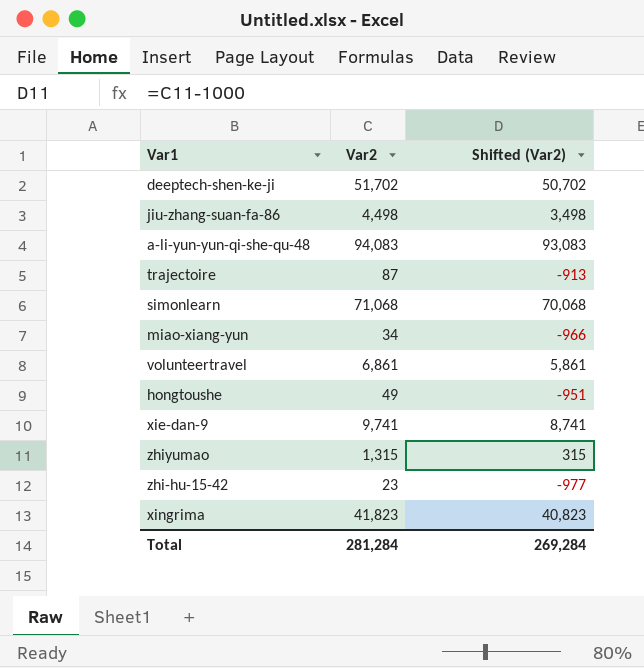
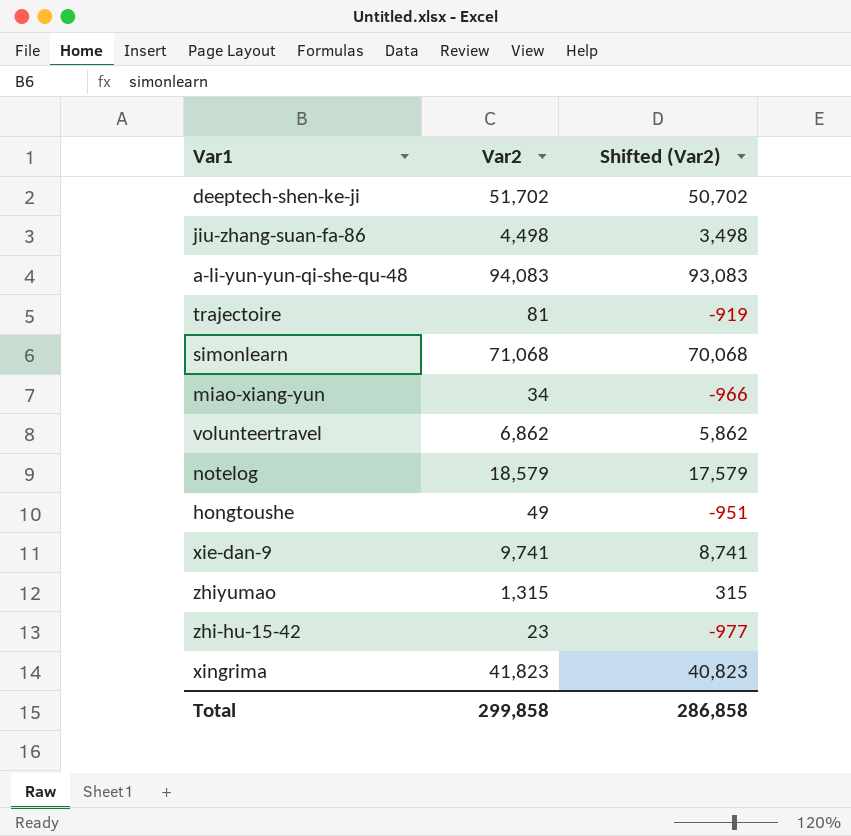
trajectoire | Var2: 87 -> 81
trajectoire | Shifted (Var2): -913 -> -919
volunteertravel | Var2: 6,861 -> 6,862
volunteertravel | Shifted (Var2): 5,861 -> 5,862
row notelog: none -> 18,579 | 17,579
Total | Var2: 281,284 -> 299,858
Total | Shifted (Var2): 269,284 -> 286,858

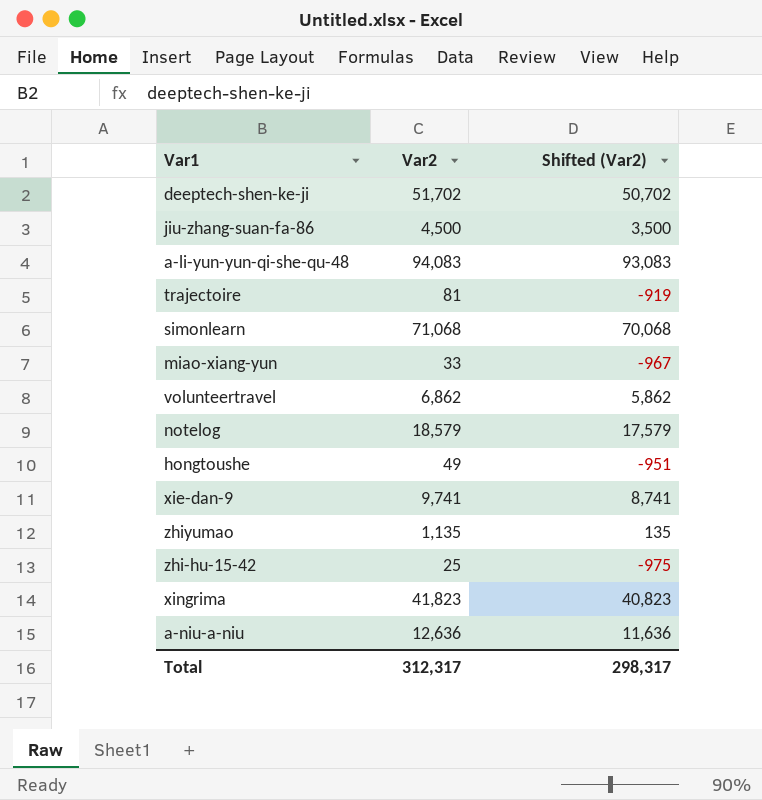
jiu-zhang-suan-fa-86 | Var2: 4,498 -> 4,500
jiu-zhang-suan-fa-86 | Shifted (Var2): 3,498 -> 3,500
miao-xiang-yun | Var2: 34 -> 33
miao-xiang-yun | Shifted (Var2): -966 -> -967
zhiyumao | Var2: 1,315 -> 1,135
zhiyumao | Shifted (Var2): 315 -> 135
zhi-hu-15-42 | Var2: 23 -> 25
zhi-hu-15-42 | Shifted (Var2): -977 -> -975
row a-niu-a-niu: none -> 12,636 | 11,636
Total | Var2: 299,858 -> 312,317
Total | Shifted (Var2): 286,858 -> 298,317

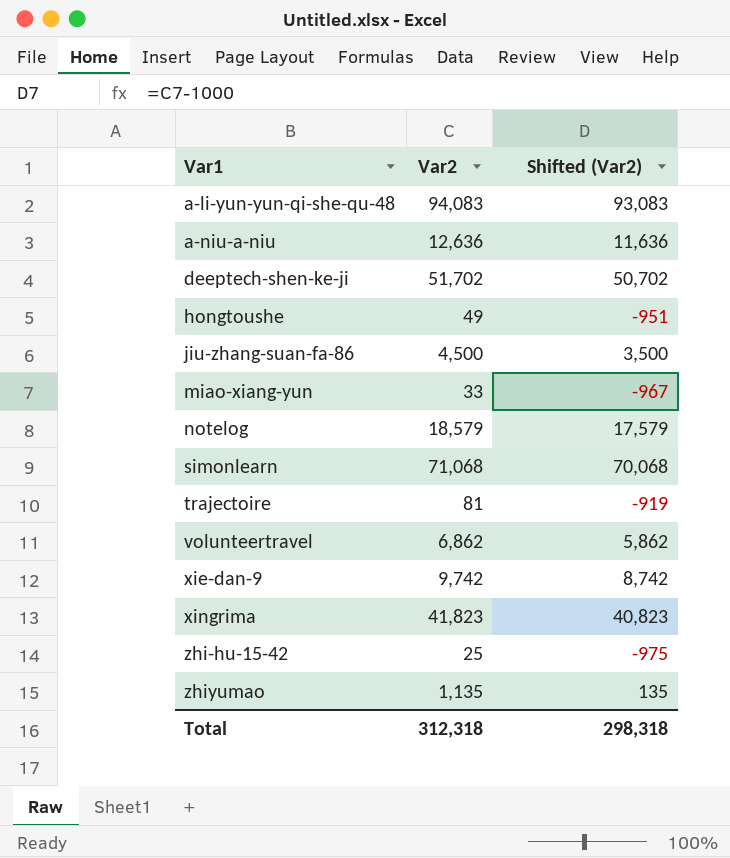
row order: none -> Var1 ascending
xie-dan-9 | Var2: 9,741 -> 9,742
xie-dan-9 | Shifted (Var2): 8,741 -> 8,742
Total | Var2: 312,317 -> 312,318
Total | Shifted (Var2): 298,317 -> 298,318

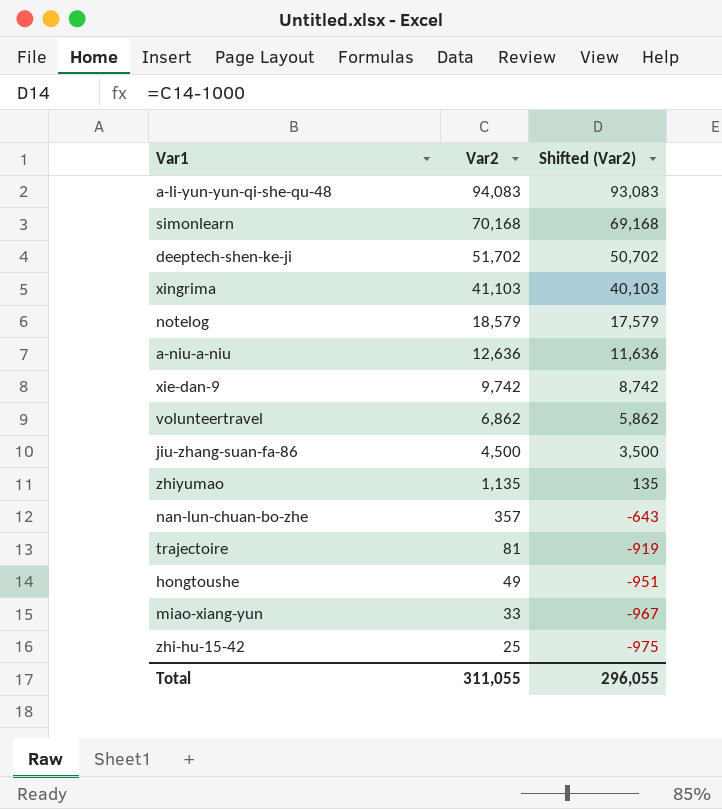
row order: Var1 ascending -> Var2 descending
simonlearn | Var2: 71,068 -> 70,168
simonlearn | Shifted (Var2): 70,068 -> 69,168
xingrima | Var2: 41,823 -> 41,103
xingrima | Shifted (Var2): 40,823 -> 40,103
row nan-lun-chuan-bo-zhe: none -> 357 | -643
Total | Var2: 312,318 -> 311,055
Total | Shifted (Var2): 298,318 -> 296,055

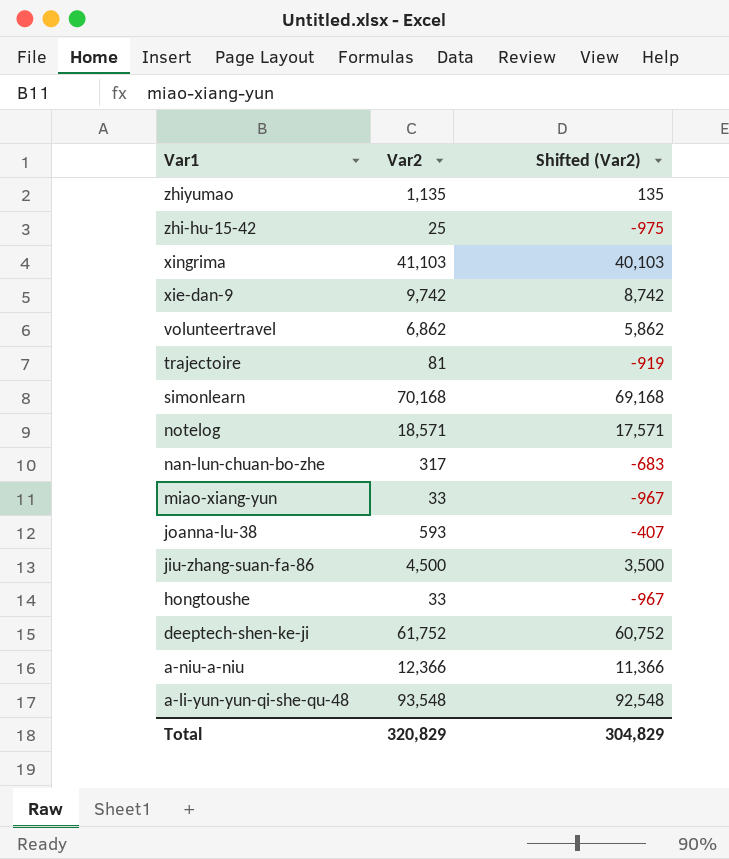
row order: Var2 descending -> Var1 descending
notelog | Var2: 18,579 -> 18,571
notelog | Shifted (Var2): 17,579 -> 17,571
nan-lun-chuan-bo-zhe | Var2: 357 -> 317
nan-lun-chuan-bo-zhe | Shifted (Var2): -643 -> -683
row joanna-lu-38: none -> 593 | -407
hongtoushe | Var2: 49 -> 33
hongtoushe | Shifted (Var2): -951 -> -967
deeptech-shen-ke-ji | Var2: 51,702 -> 61,752
deeptech-shen-ke-ji | Shifted (Var2): 50,702 -> 60,752
a-niu-a-niu | Var2: 12,636 -> 12,366
a-niu-a-niu | Shifted (Var2): 11,636 -> 11,366
a-li-yun-yun-qi-she-qu-48 | Var2: 94,083 -> 93,548
a-li-yun-yun-qi-she-qu-48 | Shifted (Var2): 93,083 -> 92,548
Total | Var2: 311,055 -> 320,829
Total | Shifted (Var2): 296,055 -> 304,829

